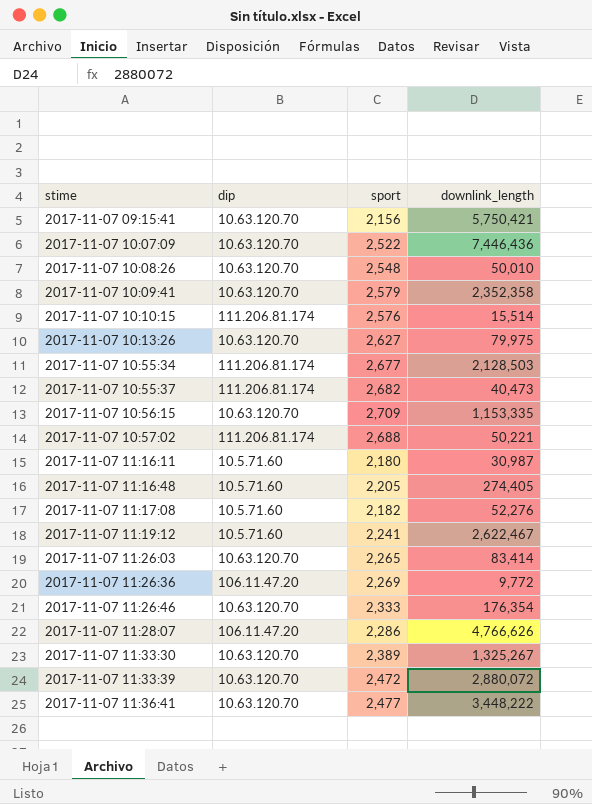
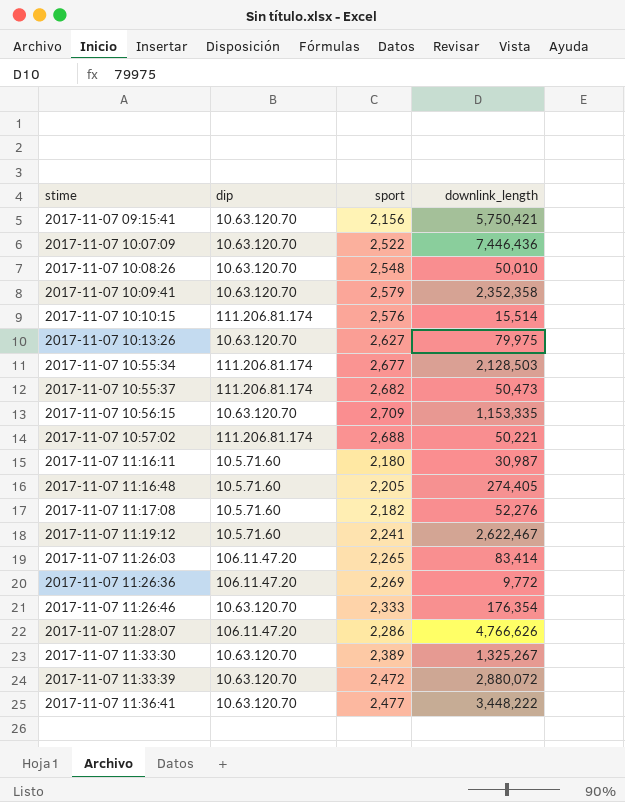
2017-11-07 10:55:37 | downlink_length: 40,473 -> 50,473
2017-11-07 11:26:03 | dip: 10.63.120.70 -> 106.11.47.20

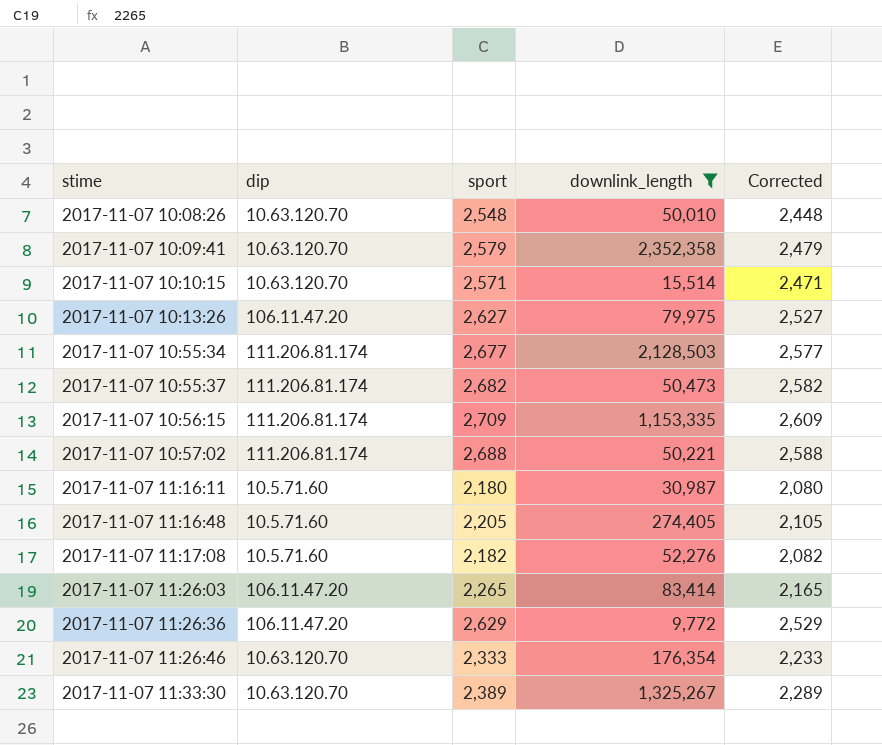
filter: none -> downlink_length <= 2,352,358
column Corrected | formula: none -> [sport] - 100
2017-11-07 10:10:15 | dip: 111.206.81.174 -> 10.63.120.70
2017-11-07 10:10:15 | sport: 2,576 -> 2,571
2017-11-07 10:13:26 | dip: 10.63.120.70 -> 106.11.47.20
2017-11-07 10:56:15 | dip: 10.63.120.70 -> 111.206.81.174
2017-11-07 11:26:36 | sport: 2,269 -> 2,629

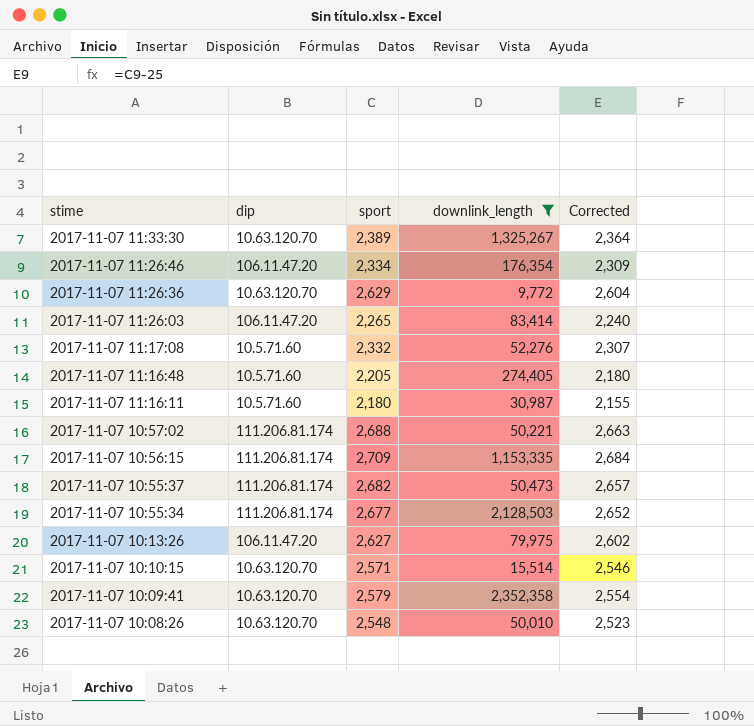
row order: stime ascending -> stime descending
column Corrected | formula: [sport] - 100 -> [sport] - 25
2017-11-07 11:26:46 | dip: 10.63.120.70 -> 106.11.47.20
2017-11-07 11:26:46 | sport: 2,333 -> 2,334
2017-11-07 11:26:36 | dip: 106.11.47.20 -> 10.63.120.70
2017-11-07 11:17:08 | sport: 2,182 -> 2,332

